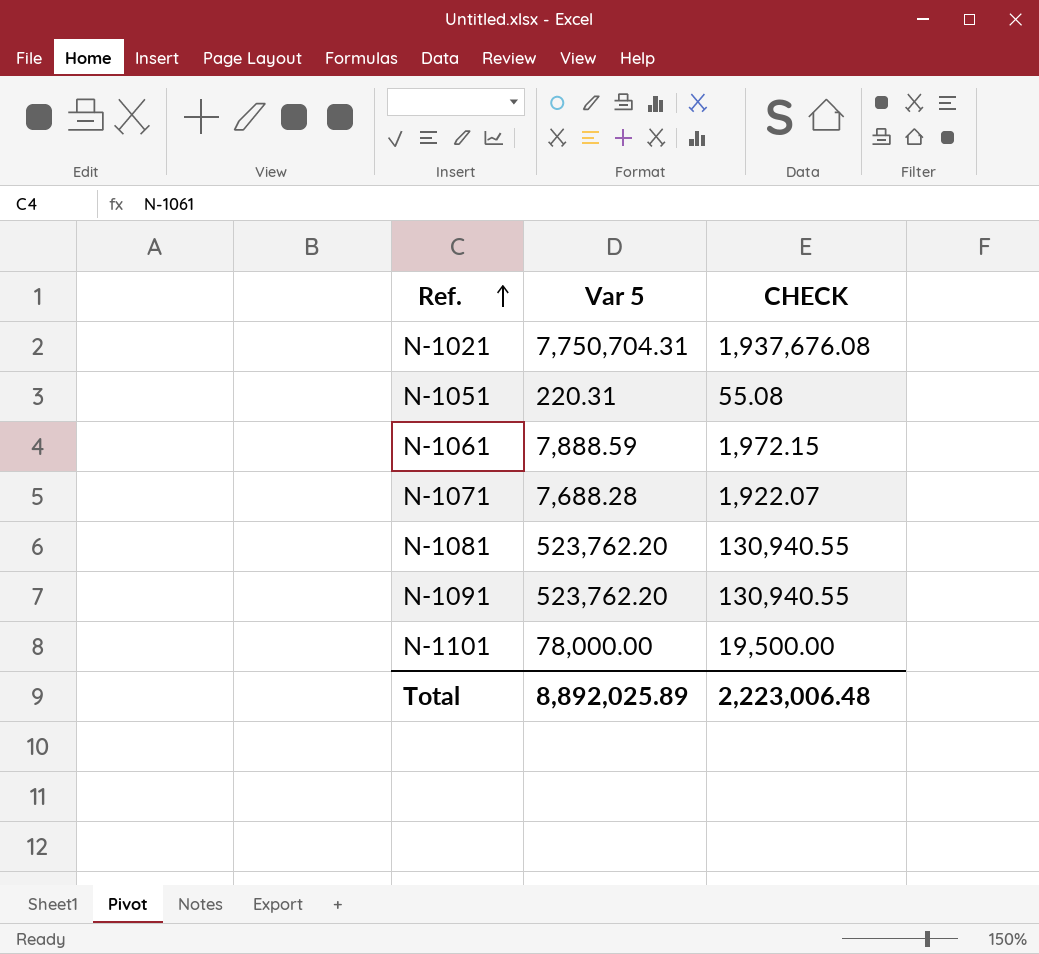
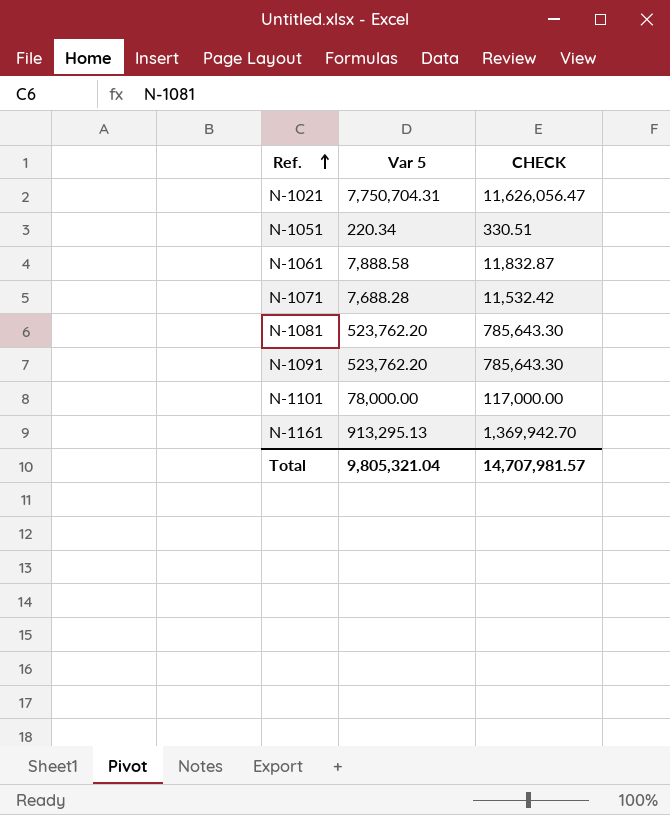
column CHECK | formula: [Var 5] * 0.25 -> [Var 5] * 1.5
N-1051 | Var 5: 220.31 -> 220.34
N-1061 | Var 5: 7,888.59 -> 7,888.58
row N-1161: none -> 913,295.13 | 1,369,942.70
Total | Var 5: 8,892,025.89 -> 9,805,321.04
Total | CHECK: 2,223,006.48 -> 14,707,981.57

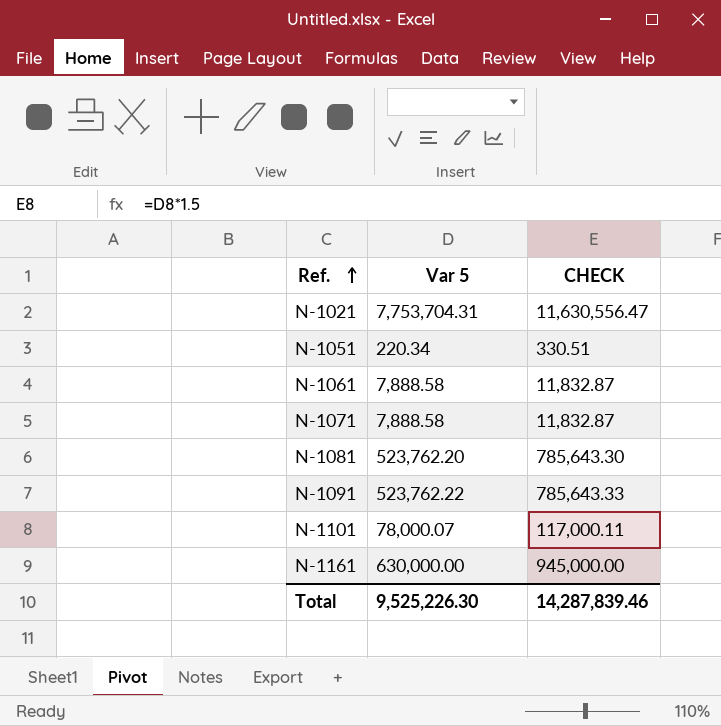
N-1021 | Var 5: 7,750,704.31 -> 7,753,704.31
N-1021 | CHECK: 11,626,056.47 -> 11,630,556.47
N-1071 | Var 5: 7,688.28 -> 7,888.58
N-1071 | CHECK: 11,532.42 -> 11,832.87
N-1091 | Var 5: 523,762.20 -> 523,762.22
N-1091 | CHECK: 785,643.30 -> 785,643.33
N-1101 | Var 5: 78,000.00 -> 78,000.07
N-1101 | CHECK: 117,000.00 -> 117,000.11
N-1161 | Var 5: 913,295.13 -> 630,000.00
N-1161 | CHECK: 1,369,942.70 -> 945,000.00
Total | Var 5: 9,805,321.04 -> 9,525,226.30
Total | CHECK: 14,707,981.57 -> 14,287,839.46

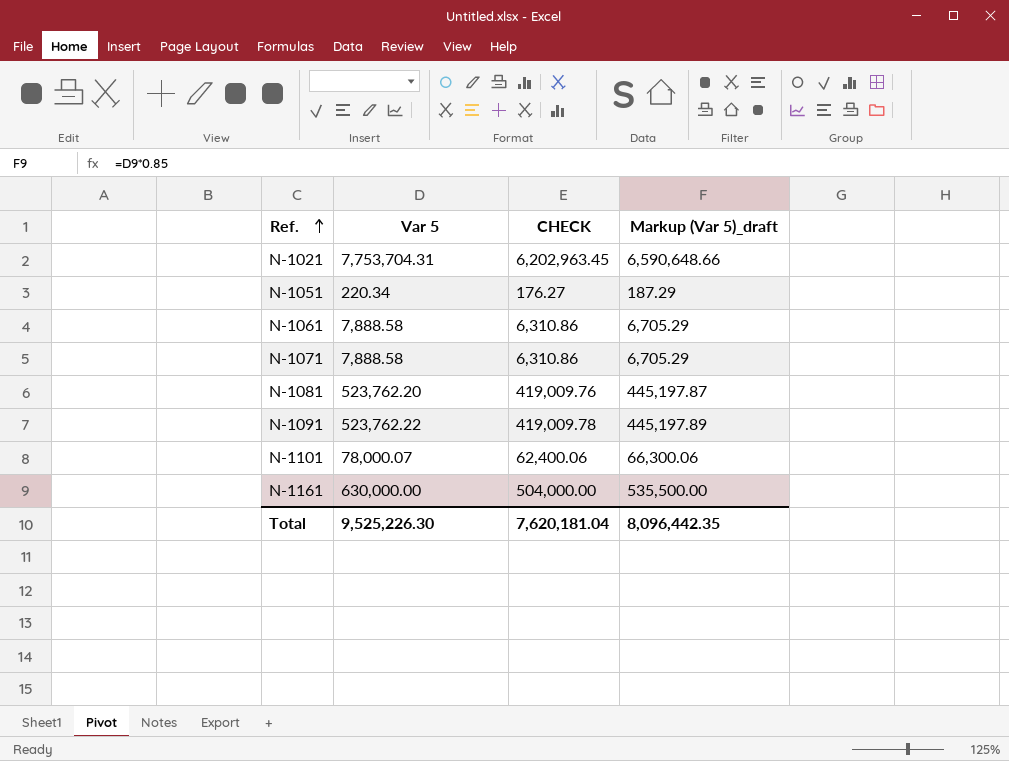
column CHECK | formula: [Var 5] * 1.5 -> [Var 5] * 0.8
column Markup (Var 5)_draft | formula: none -> [Var 5] * 0.85
Total | CHECK: 14,287,839.46 -> 7,620,181.04

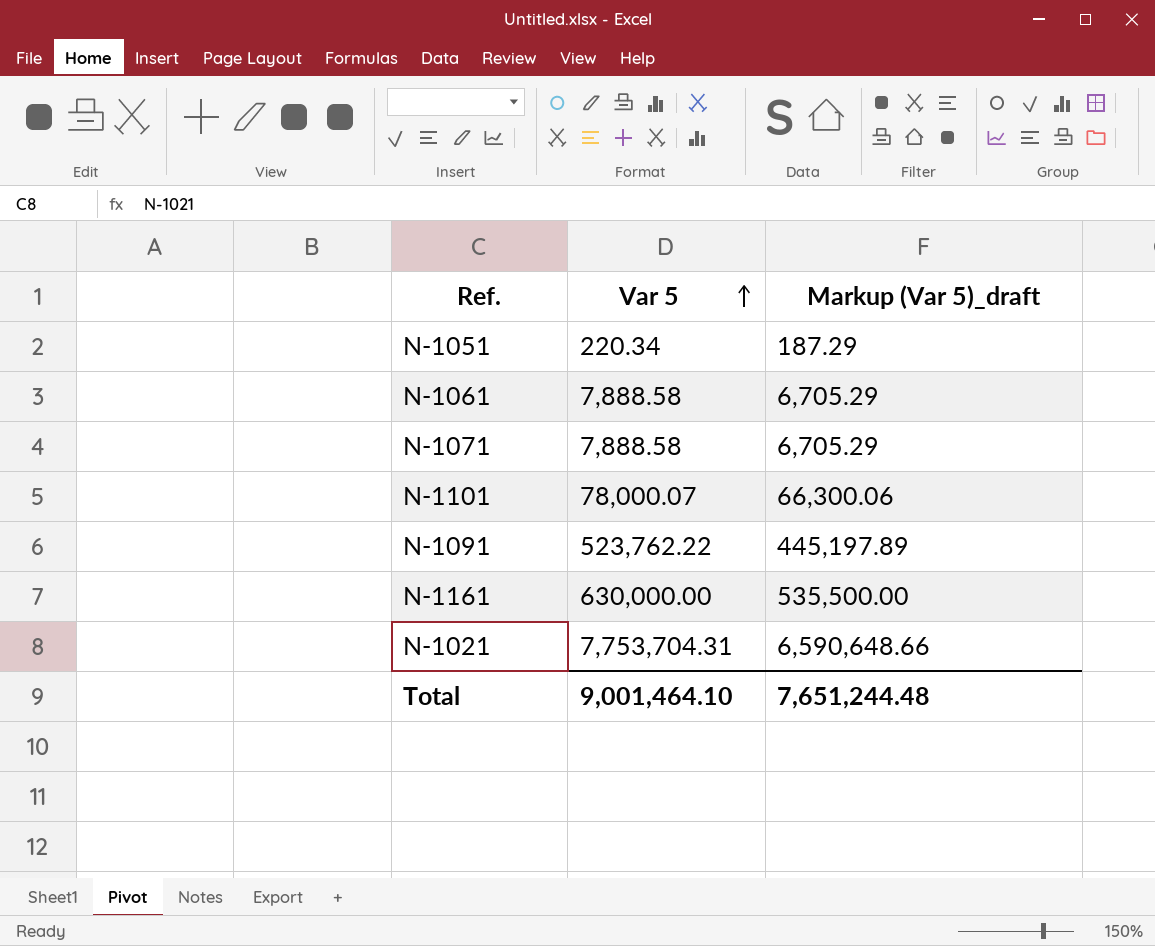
row order: Ref. ascending -> Var 5 ascending
column CHECK | formula: [Var 5] * 0.8 -> none
row N-1081: 523,762.20 | 419,009.76 | 445,197.87 -> none
Total | Var 5: 9,525,226.30 -> 9,001,464.10
Total | Markup (Var 5)_draft: 8,096,442.35 -> 7,651,244.48

